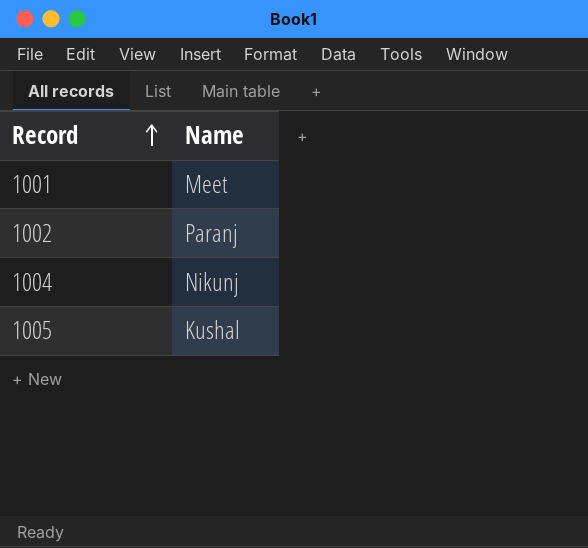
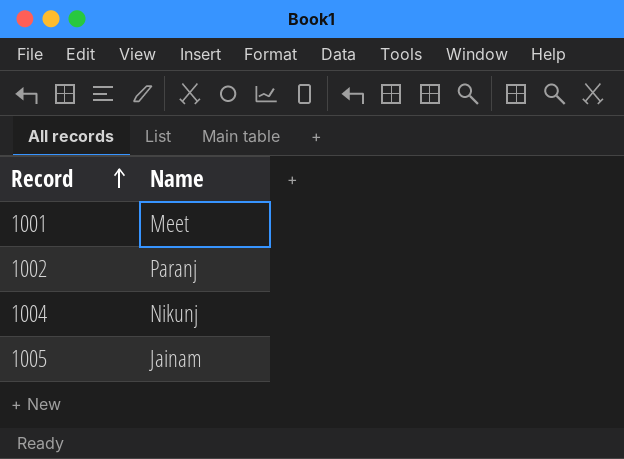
1005 | Name: Kushal -> Jainam

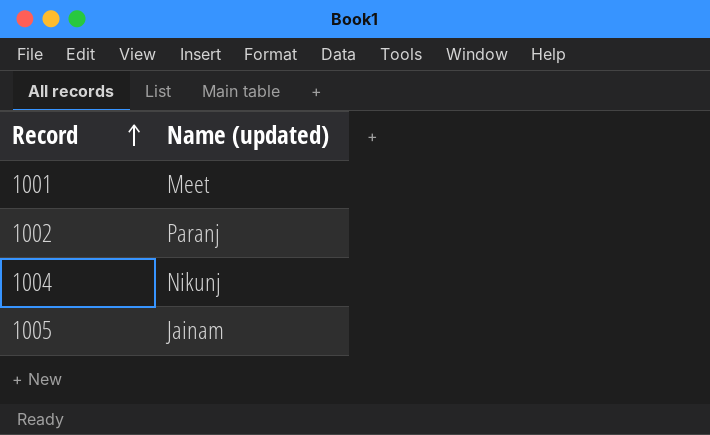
column name: Name -> Name (updated)

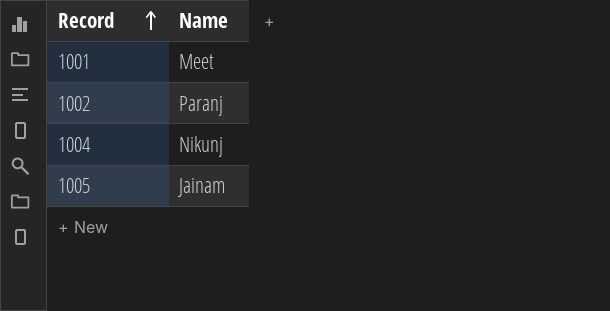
column name: Name (updated) -> Name

